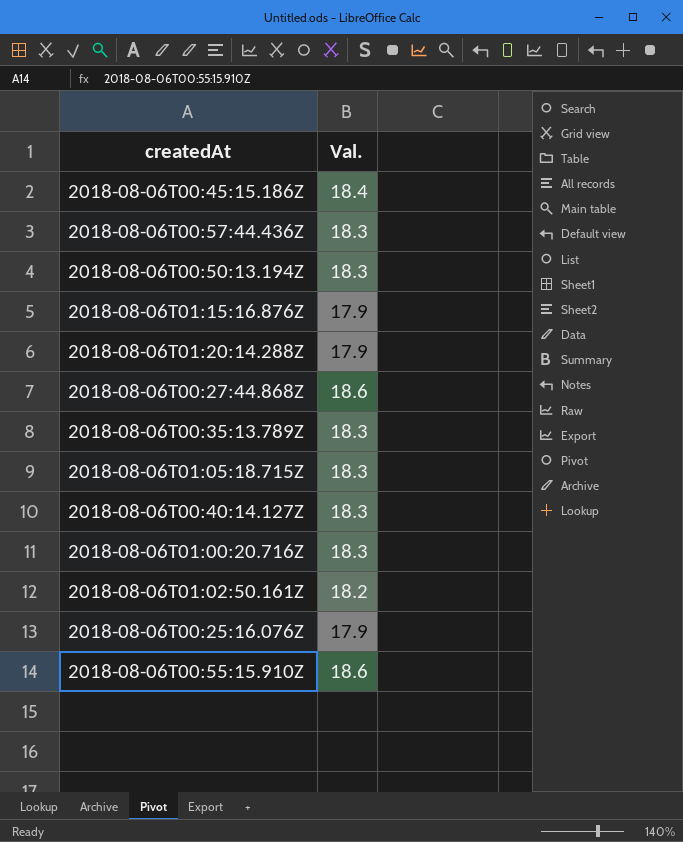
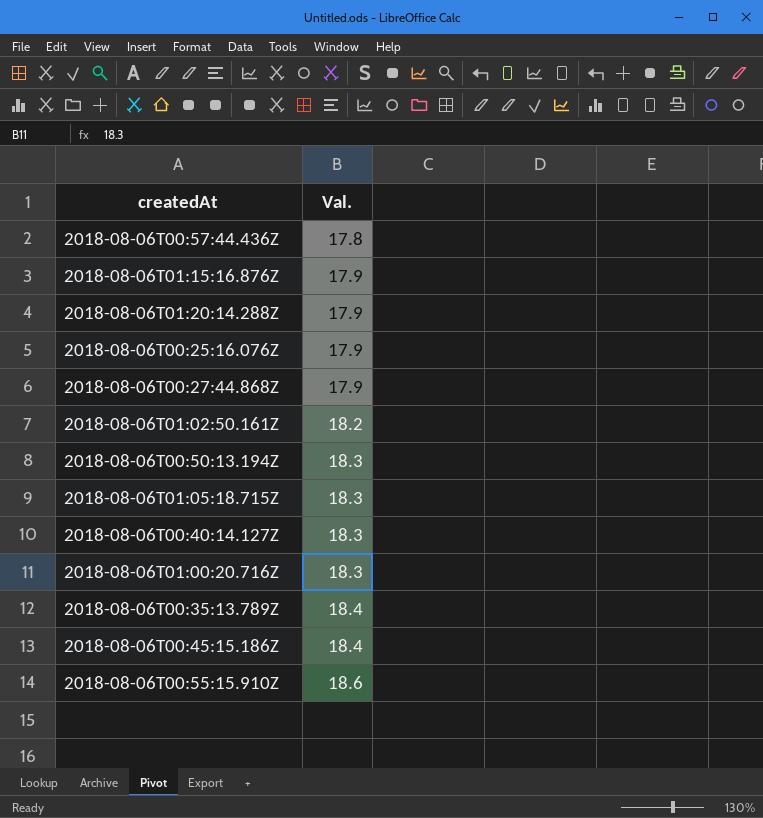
row order: none -> Val. ascending
2018-08-06T00:57:44.436Z | Val.: 18.3 -> 17.8
2018-08-06T00:27:44.868Z | Val.: 18.6 -> 17.9
2018-08-06T00:35:13.789Z | Val.: 18.3 -> 18.4

